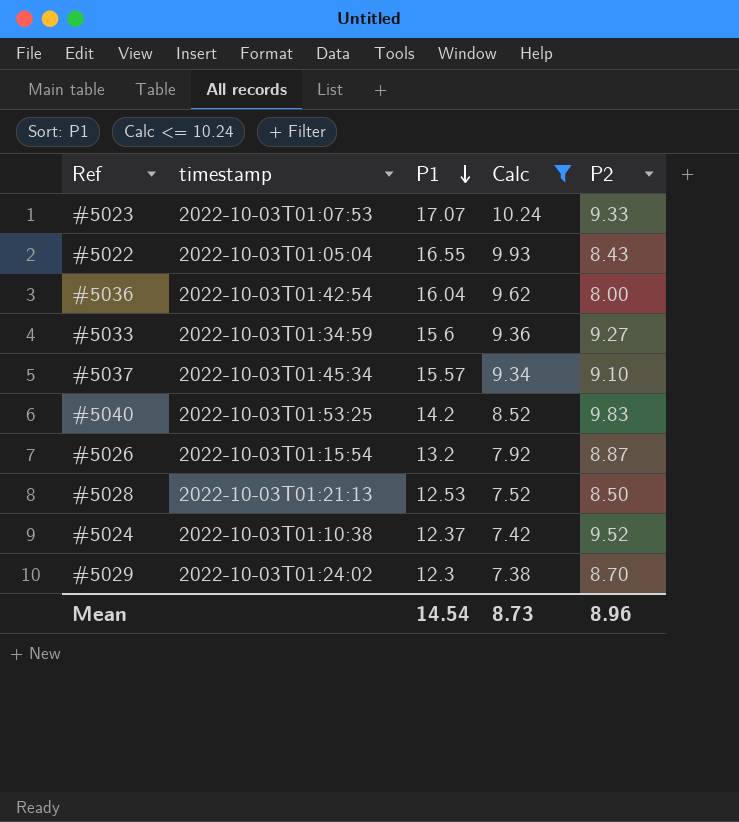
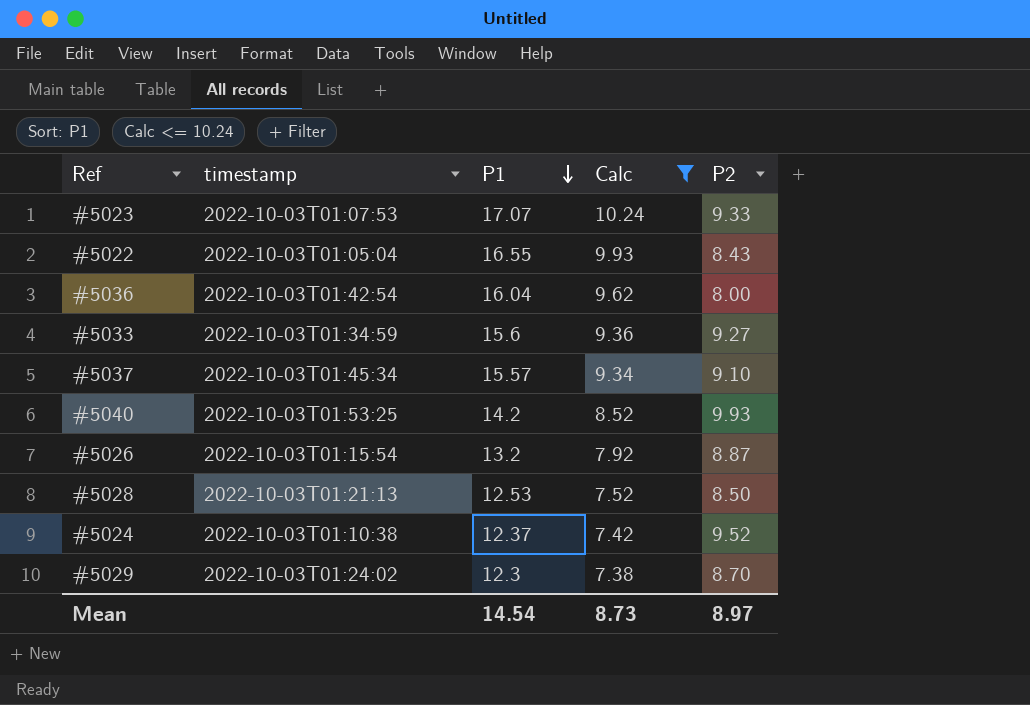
#5040 | P2: 9.83 -> 9.93
Mean | P2: 8.96 -> 8.97

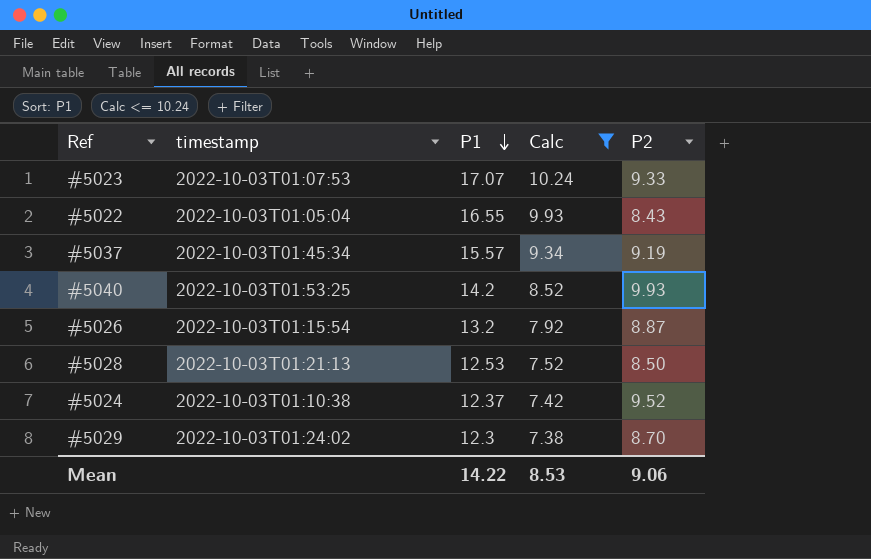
row #5036: 2022-10-03T01:42:54 | 16.04 | 9.62 | 8.00 -> none
row #5033: 2022-10-03T01:34:59 | 15.6 | 9.36 | 9.27 -> none
#5037 | P2: 9.10 -> 9.19
Mean | P1: 14.54 -> 14.22
Mean | Calc: 8.73 -> 8.53
Mean | P2: 8.97 -> 9.06

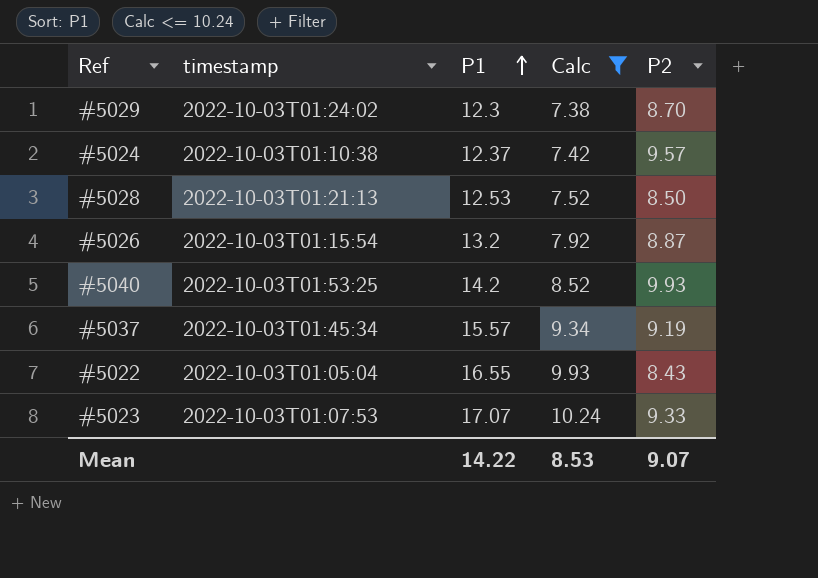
row order: P1 descending -> P1 ascending
#5024 | P2: 9.52 -> 9.57
Mean | P2: 9.06 -> 9.07

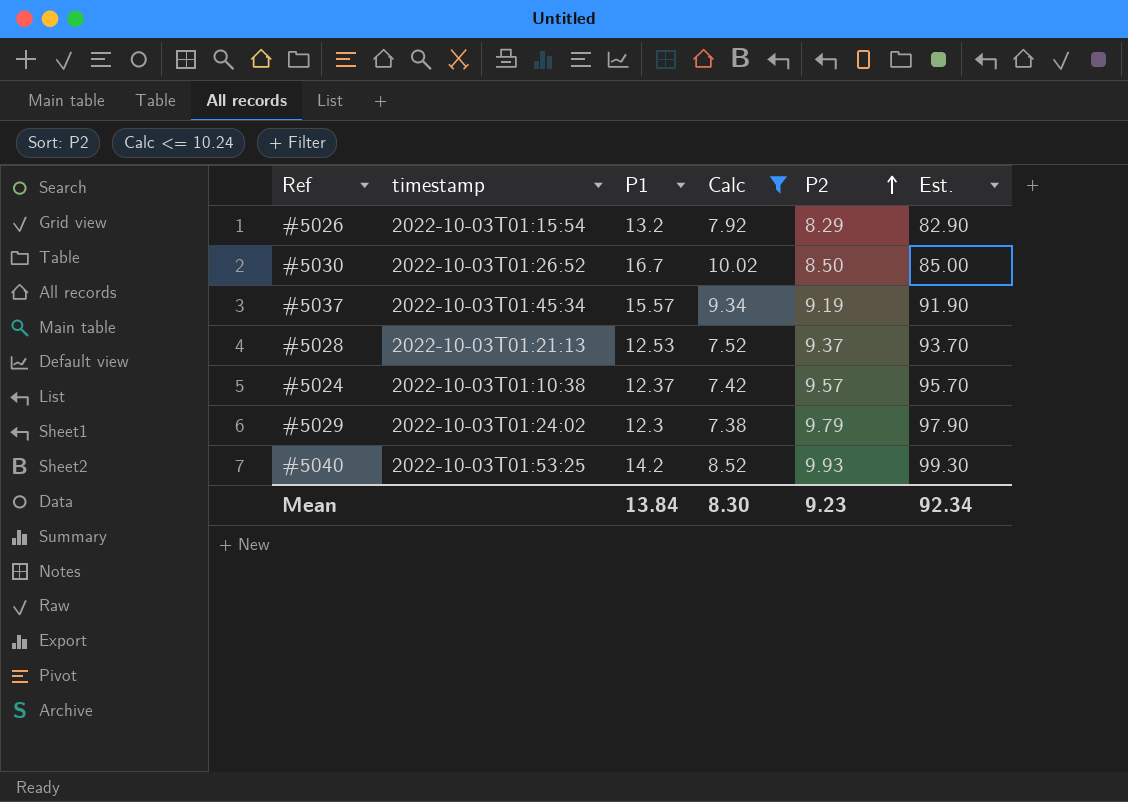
row order: P1 ascending -> P2 ascending
column Est. | formula: none -> [P2] * 10
row #5022: 2022-10-03T01:05:04 | 16.55 | 9.93 | 8.43 -> none
row #5023: 2022-10-03T01:07:53 | 17.07 | 10.24 | 9.33 -> none
#5026 | P2: 8.87 -> 8.29
row #5030: none -> 2022-10-03T01:26:52 | 16.7 | 10.02 | 8.50 | 85.00
#5028 | P2: 8.50 -> 9.37
#5029 | P2: 8.70 -> 9.79
Mean | P1: 14.22 -> 13.84
Mean | Calc: 8.53 -> 8.30
Mean | P2: 9.07 -> 9.23

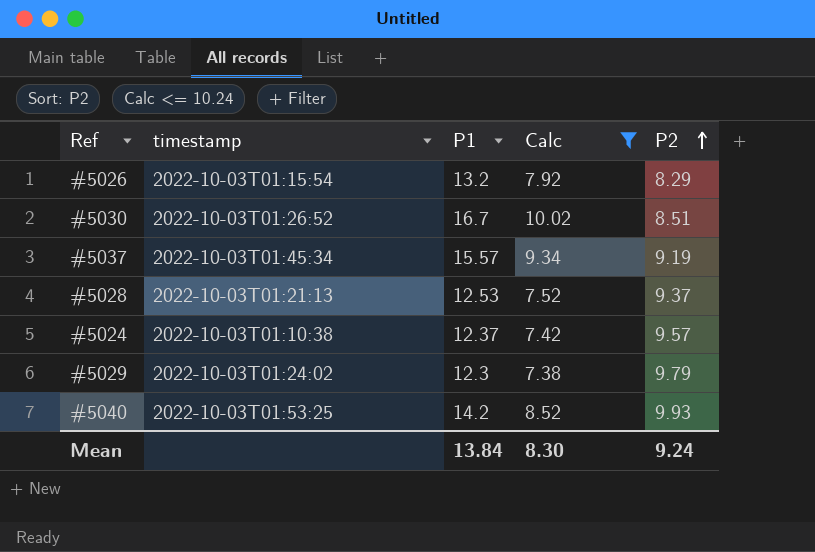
column Est. | formula: [P2] * 10 -> none
#5030 | P2: 8.50 -> 8.51
Mean | P2: 9.23 -> 9.24

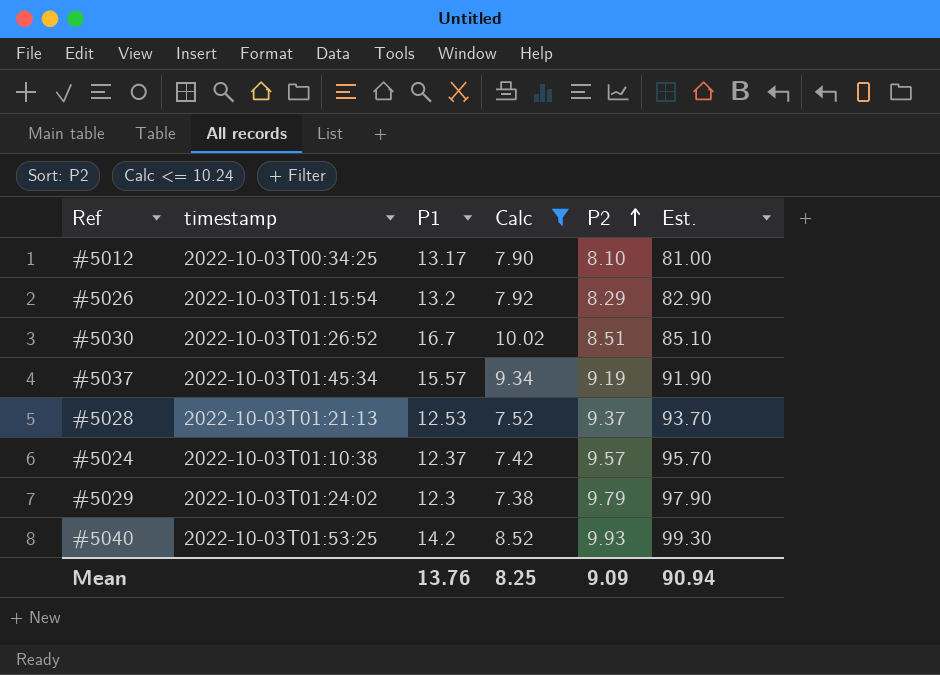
column Est. | formula: none -> [P2] * 10
row #5012: none -> 2022-10-03T00:34:25 | 13.17 | 7.90 | 8.10 | 81.00
Mean | P1: 13.84 -> 13.76
Mean | Calc: 8.30 -> 8.25
Mean | P2: 9.24 -> 9.09

